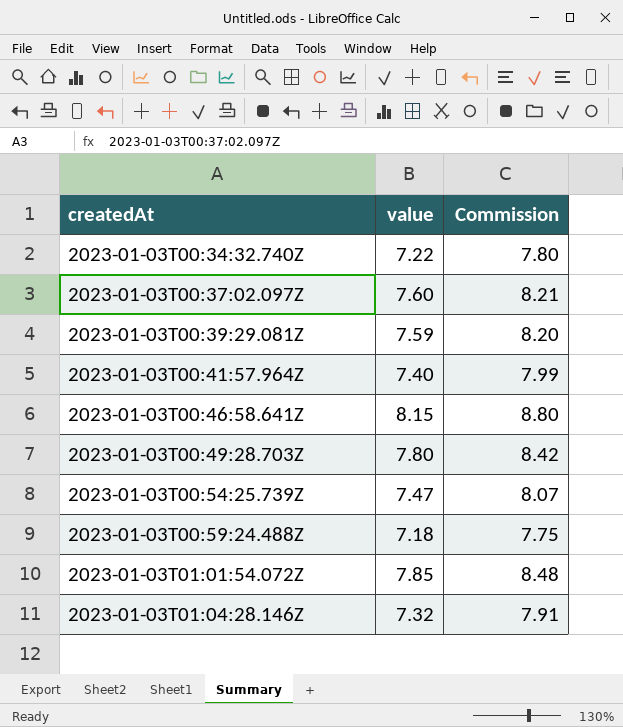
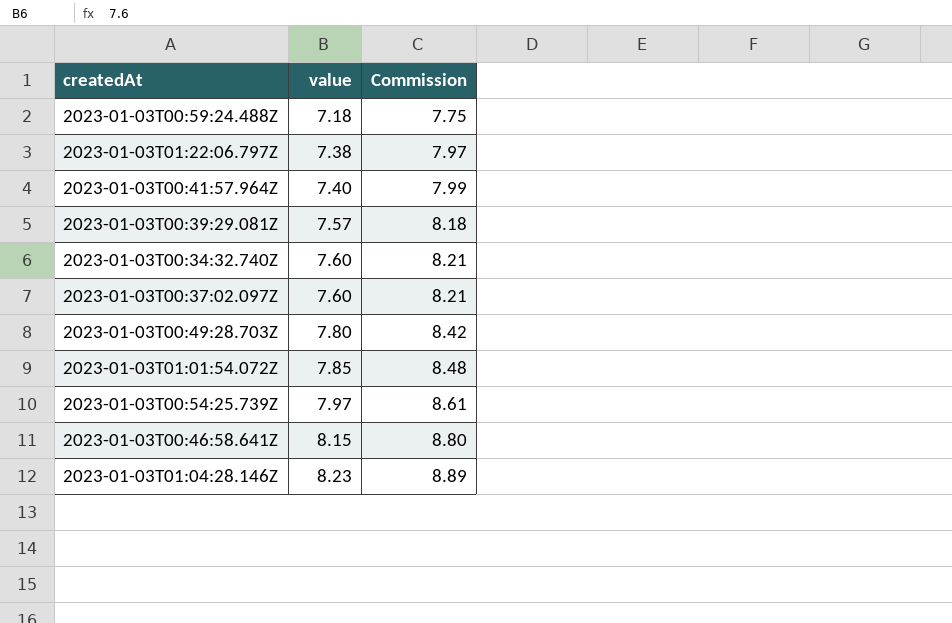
row order: createdAt ascending -> value ascending
row 2023-01-03T01:22:06.797Z: none -> 7.38 | 7.97
2023-01-03T00:39:29.081Z | value: 7.59 -> 7.57
2023-01-03T00:39:29.081Z | Commission: 8.20 -> 8.18
2023-01-03T00:34:32.740Z | value: 7.22 -> 7.60
2023-01-03T00:34:32.740Z | Commission: 7.80 -> 8.21
2023-01-03T00:54:25.739Z | value: 7.47 -> 7.97
2023-01-03T00:54:25.739Z | Commission: 8.07 -> 8.61
2023-01-03T01:04:28.146Z | value: 7.32 -> 8.23
2023-01-03T01:04:28.146Z | Commission: 7.91 -> 8.89

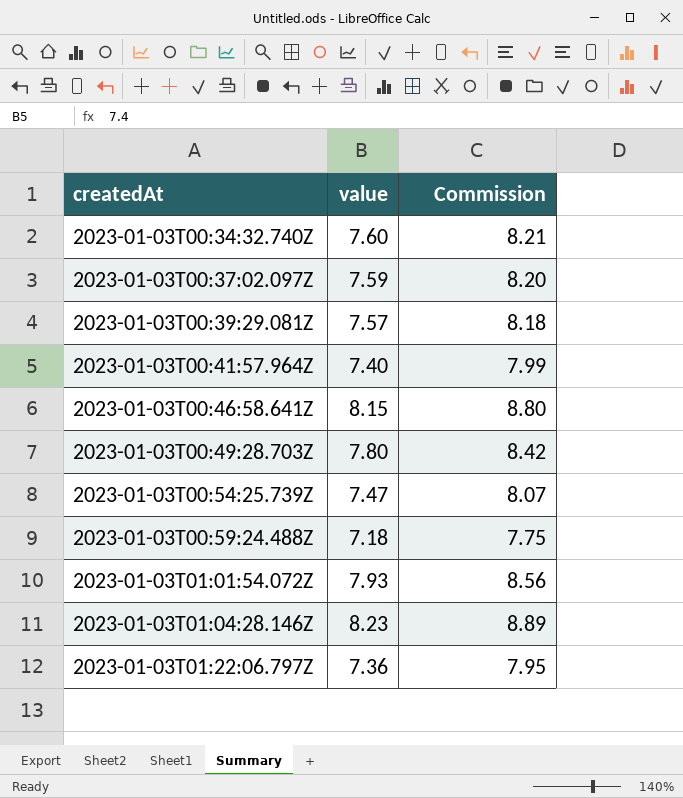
row order: value ascending -> createdAt ascending
2023-01-03T00:37:02.097Z | value: 7.60 -> 7.59
2023-01-03T00:37:02.097Z | Commission: 8.21 -> 8.20
2023-01-03T00:54:25.739Z | value: 7.97 -> 7.47
2023-01-03T00:54:25.739Z | Commission: 8.61 -> 8.07
2023-01-03T01:01:54.072Z | value: 7.85 -> 7.93
2023-01-03T01:01:54.072Z | Commission: 8.48 -> 8.56
2023-01-03T01:22:06.797Z | value: 7.38 -> 7.36
2023-01-03T01:22:06.797Z | Commission: 7.97 -> 7.95

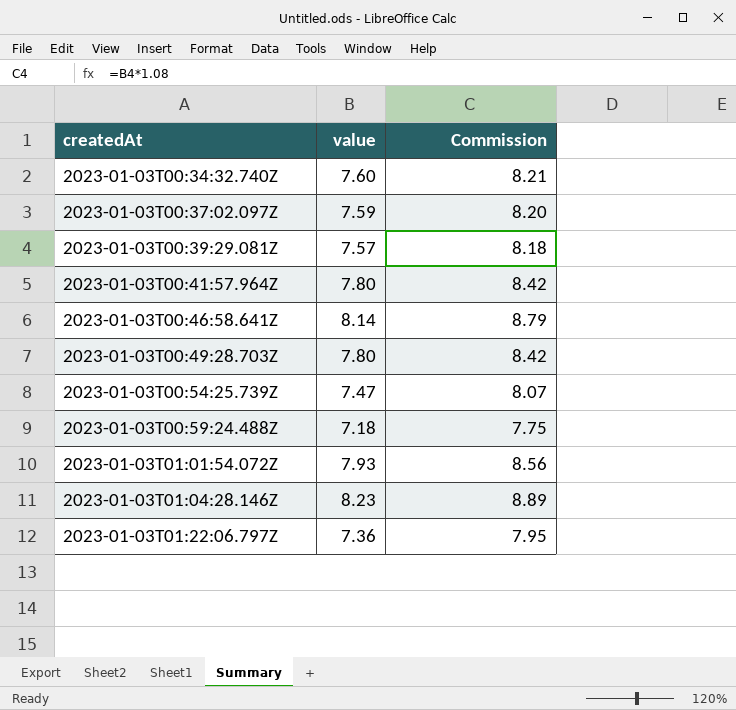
2023-01-03T00:41:57.964Z | value: 7.40 -> 7.80
2023-01-03T00:41:57.964Z | Commission: 7.99 -> 8.42
2023-01-03T00:46:58.641Z | value: 8.15 -> 8.14
2023-01-03T00:46:58.641Z | Commission: 8.80 -> 8.79

